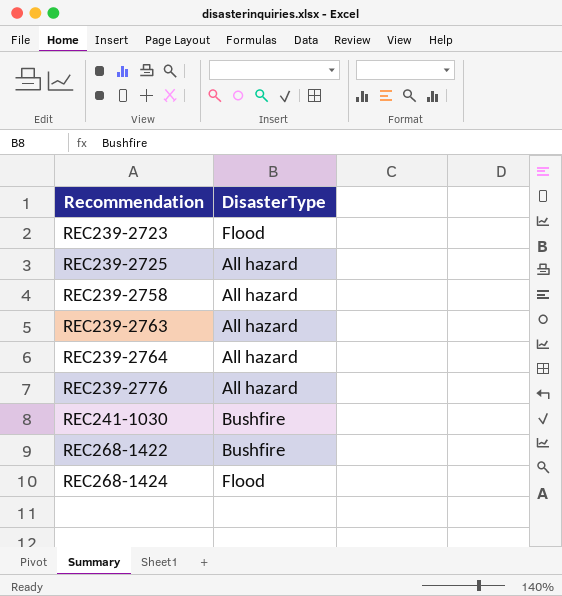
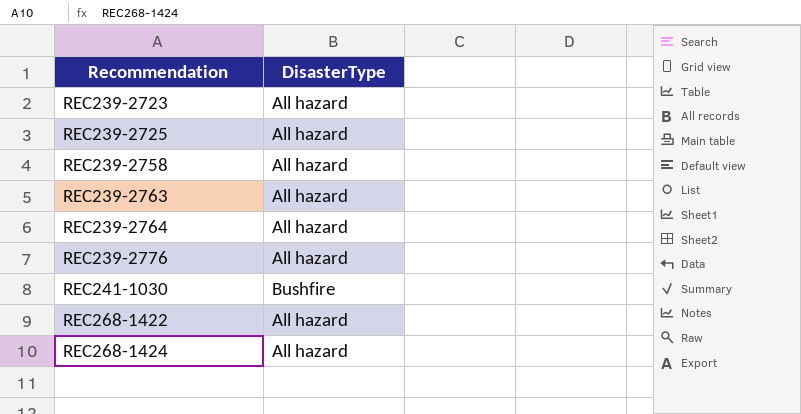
REC239-2723 | DisasterType: Flood -> All hazard
REC268-1422 | DisasterType: Bushfire -> All hazard
REC268-1424 | DisasterType: Flood -> All hazard

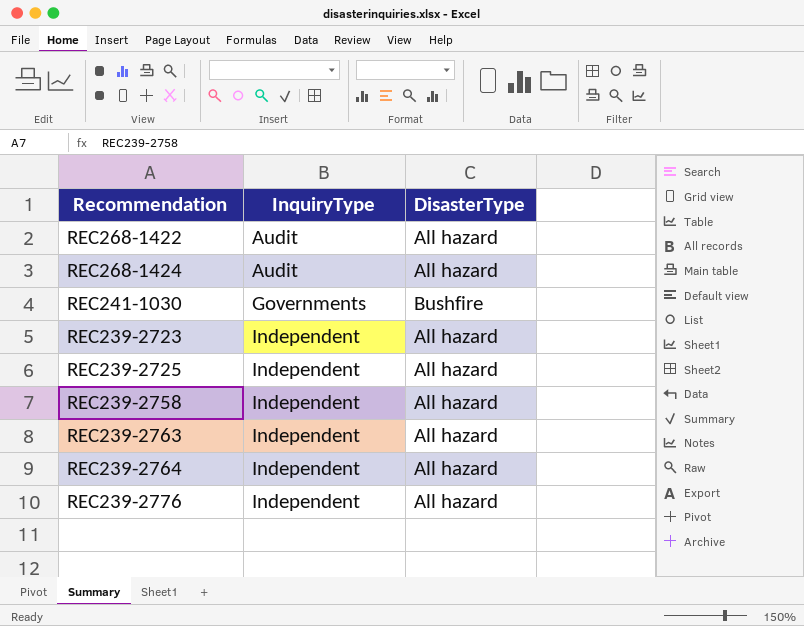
row order: Recommendation ascending -> InquiryType ascending
column InquiryType | position: none -> 2

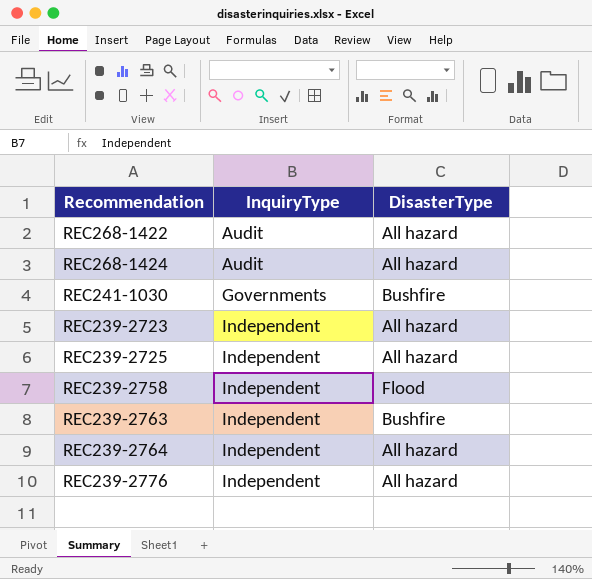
REC239-2758 | DisasterType: All hazard -> Flood
REC239-2763 | DisasterType: All hazard -> Bushfire

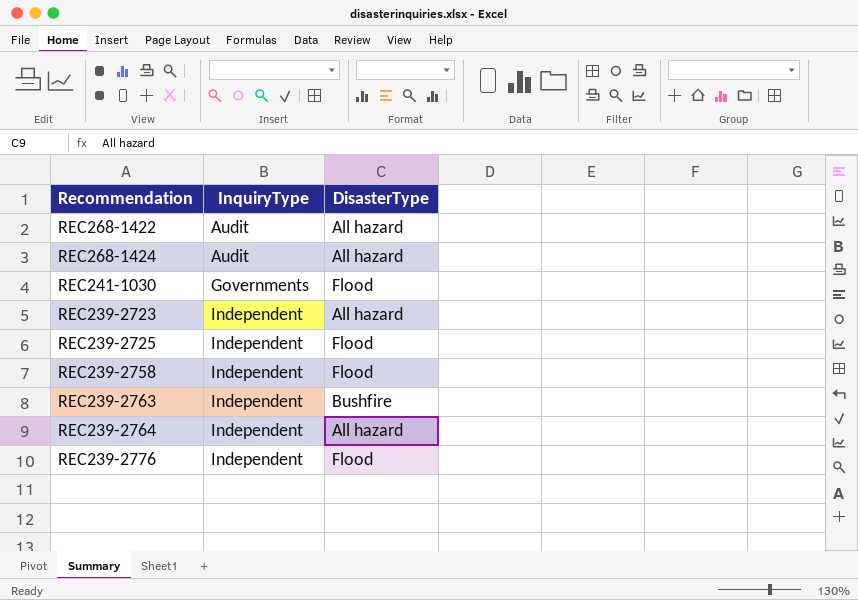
REC241-1030 | DisasterType: Bushfire -> Flood
REC239-2725 | DisasterType: All hazard -> Flood
REC239-2776 | DisasterType: All hazard -> Flood

